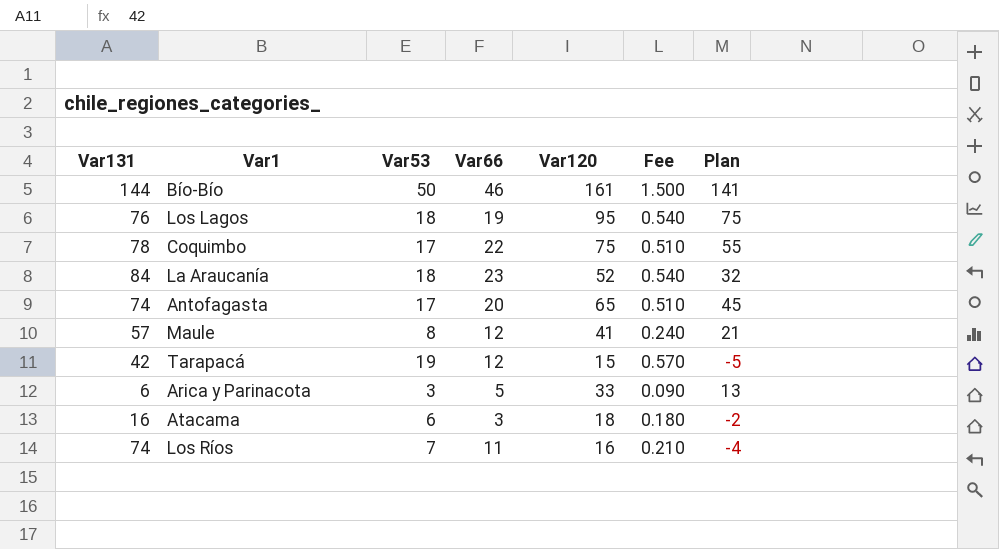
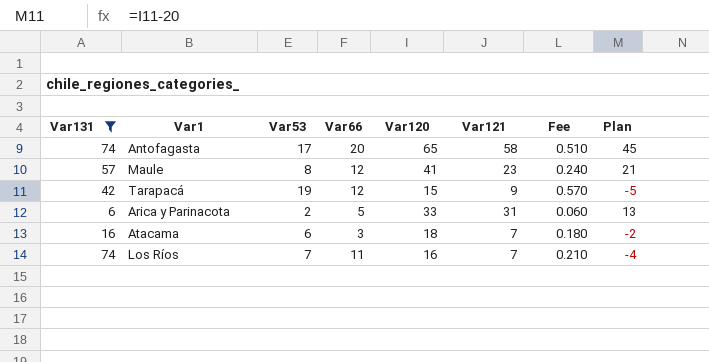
filter: none -> Var131 <= 74
column Var121 | position: none -> 6
Arica y Parinacota | Var53: 3 -> 2
Arica y Parinacota | Fee: 0.090 -> 0.060

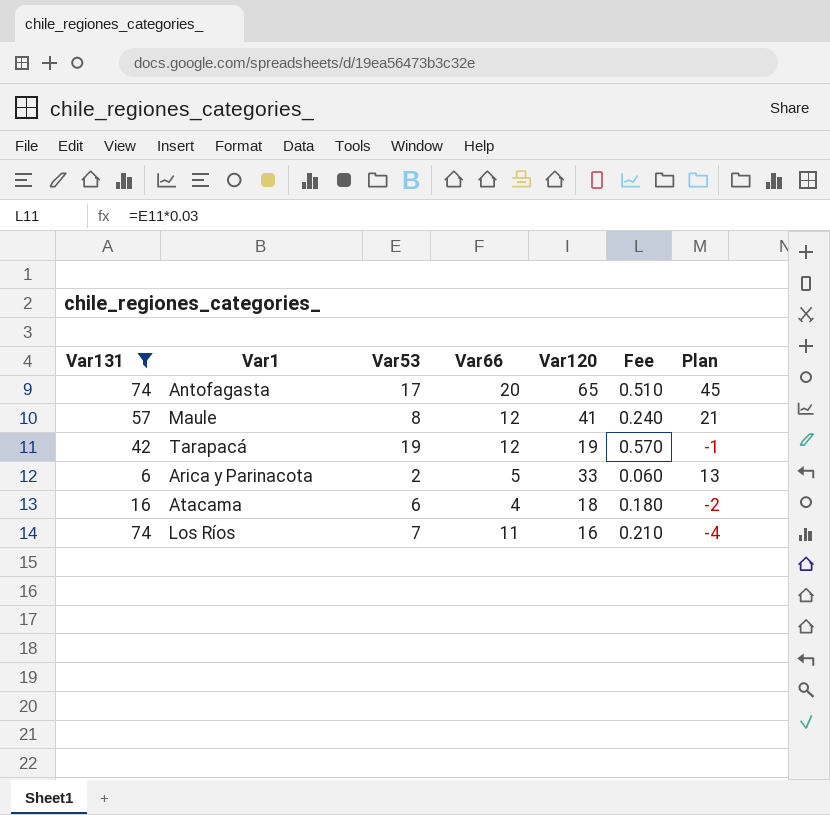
column Var121 | position: 6 -> none
Tarapacá | Var120: 15 -> 19
Tarapacá | Plan: -5 -> -1
Atacama | Var66: 3 -> 4

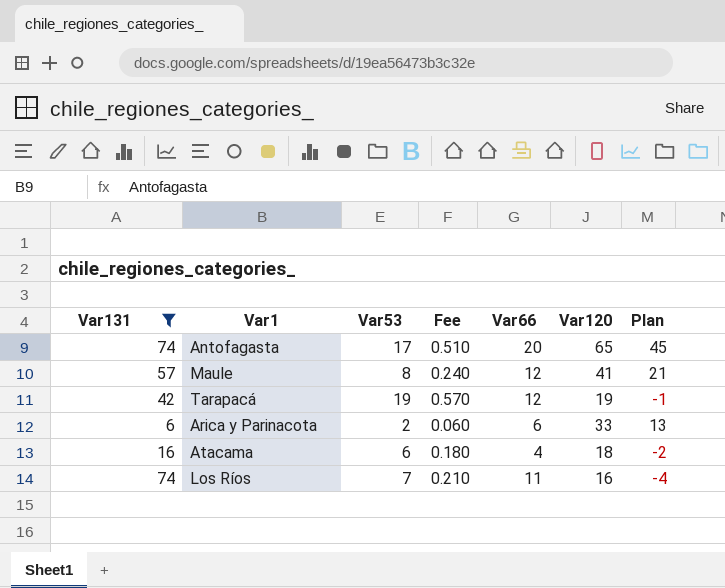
column Fee | position: 6 -> 4
Arica y Parinacota | Var66: 5 -> 6

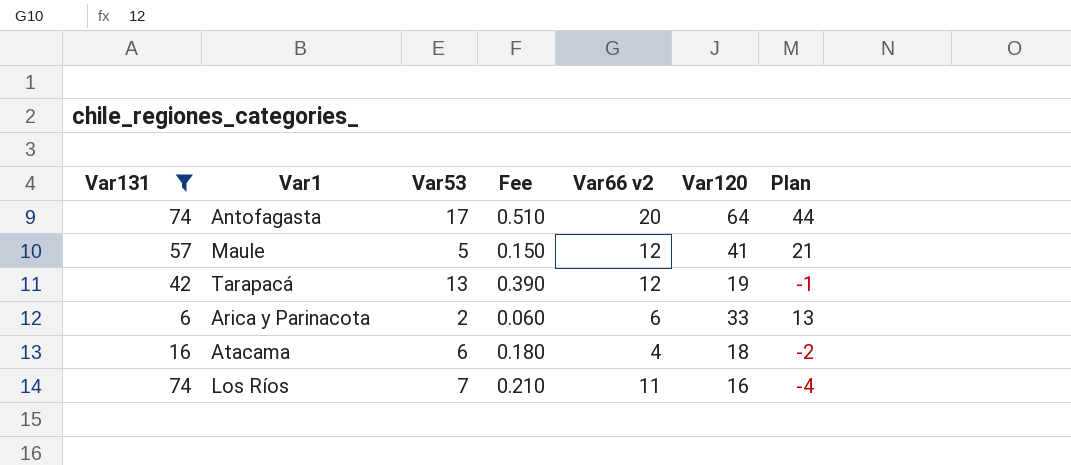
column name: Var66 -> Var66 v2
Antofagasta | Var120: 65 -> 64
Antofagasta | Plan: 45 -> 44
Maule | Var53: 8 -> 5
Maule | Fee: 0.240 -> 0.150
Tarapacá | Var53: 19 -> 13
Tarapacá | Fee: 0.570 -> 0.390

